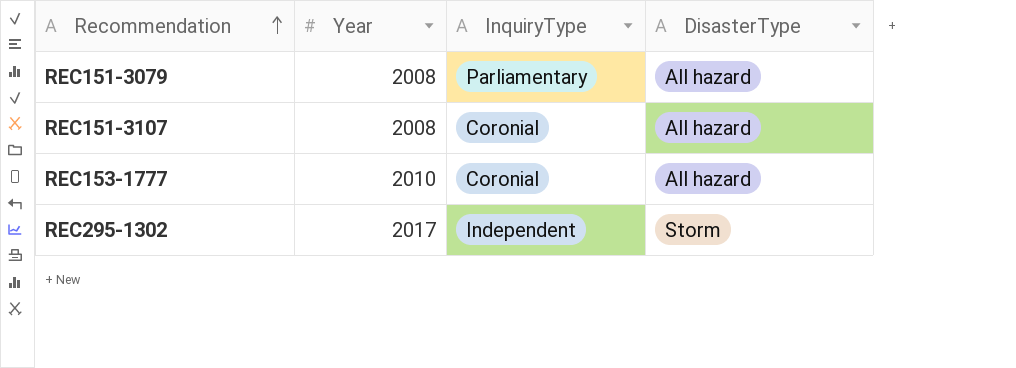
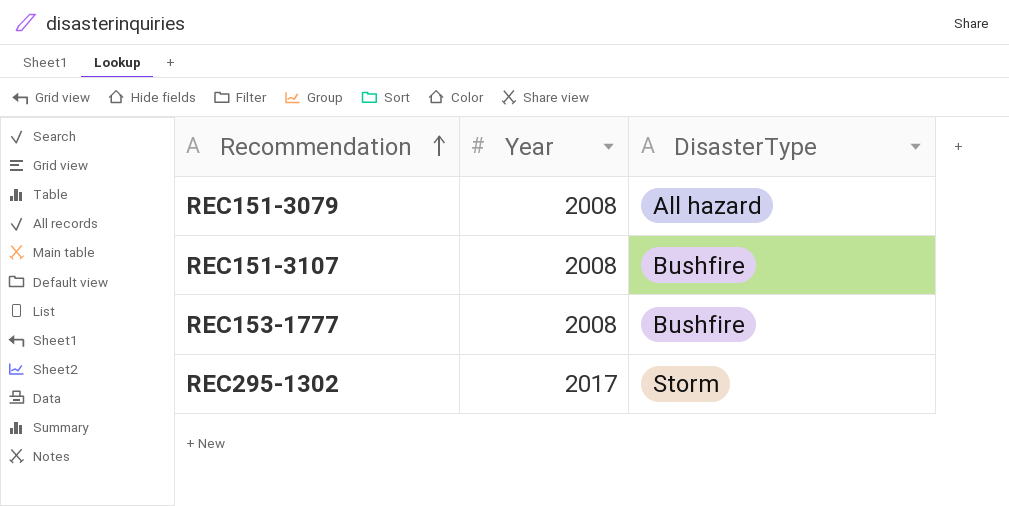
column InquiryType | position: 3 -> none
REC151-3107 | DisasterType: All hazard -> Bushfire
REC153-1777 | Year: 2010 -> 2008
REC153-1777 | DisasterType: All hazard -> Bushfire

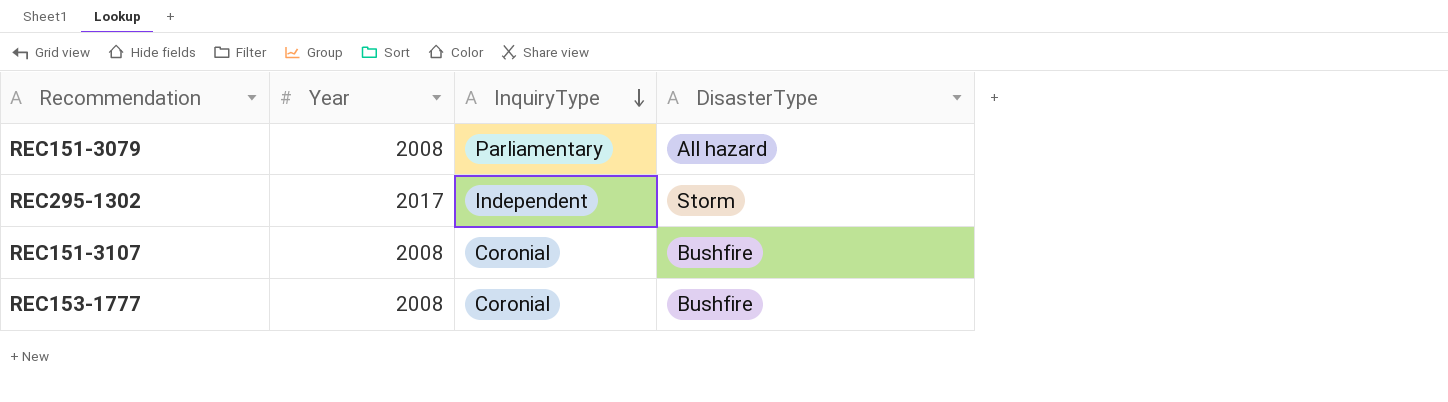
row order: Recommendation ascending -> InquiryType descending
column InquiryType | position: none -> 3

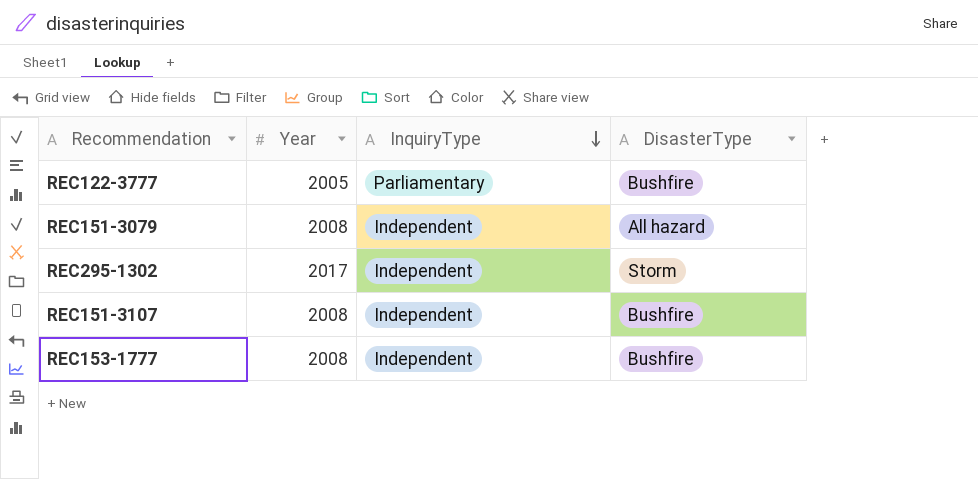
row REC122-3777: none -> 2005 | Parliamentary | Bushfire
REC151-3079 | InquiryType: Parliamentary -> Independent
REC151-3107 | InquiryType: Coronial -> Independent
REC153-1777 | InquiryType: Coronial -> Independent

